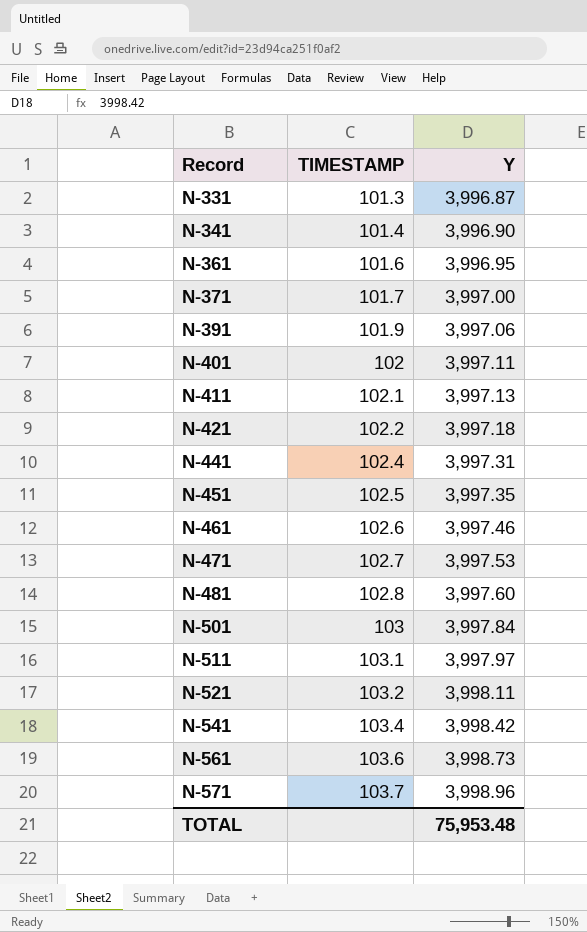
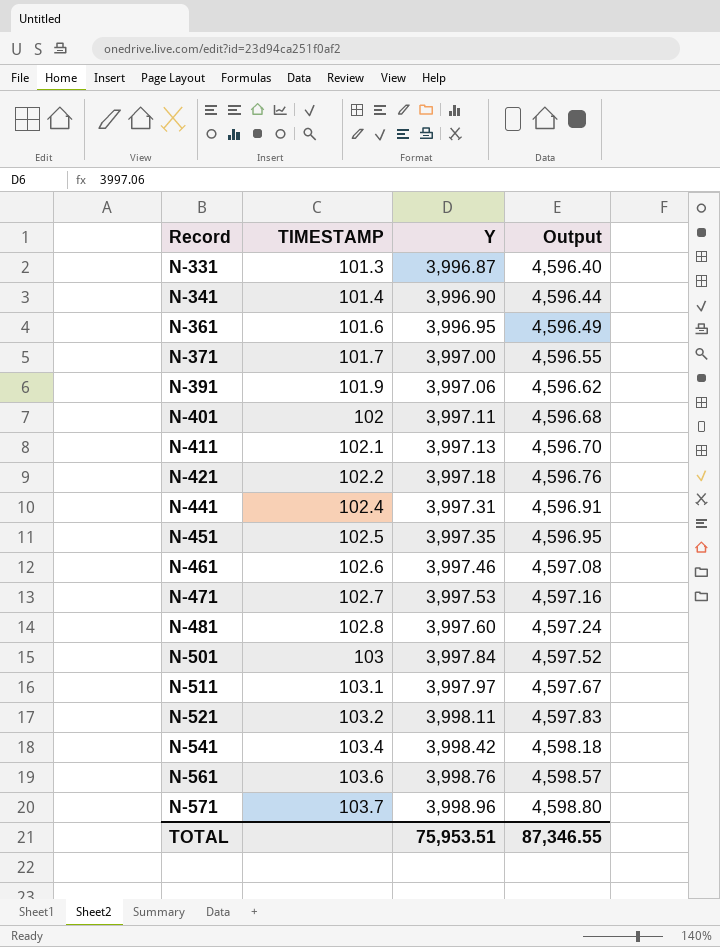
column Output | formula: none -> [Y] * 1.15
N-561 | Y: 3,998.73 -> 3,998.76
TOTAL | Y: 75,953.48 -> 75,953.51

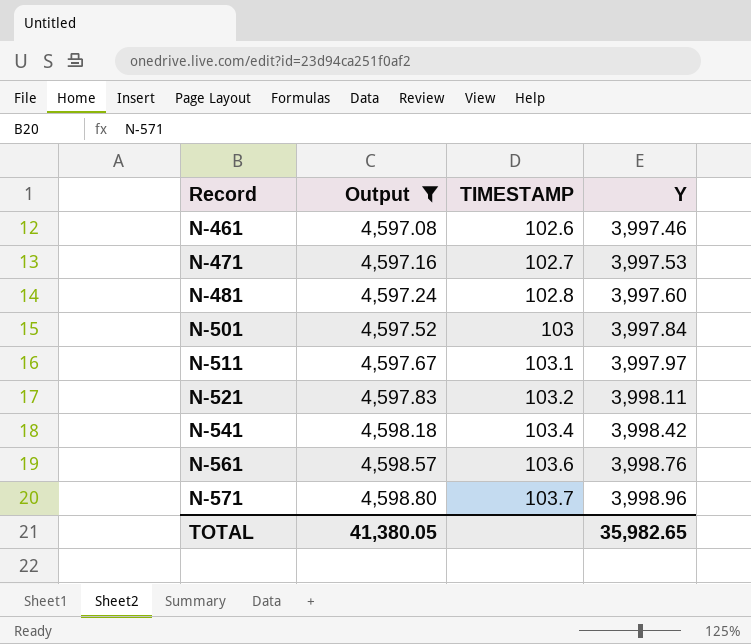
filter: none -> Output >= 4,597.08
column Output | position: 4 -> 2
TOTAL | Output: 87,346.55 -> 41,380.05
TOTAL | Y: 75,953.51 -> 35,982.65

